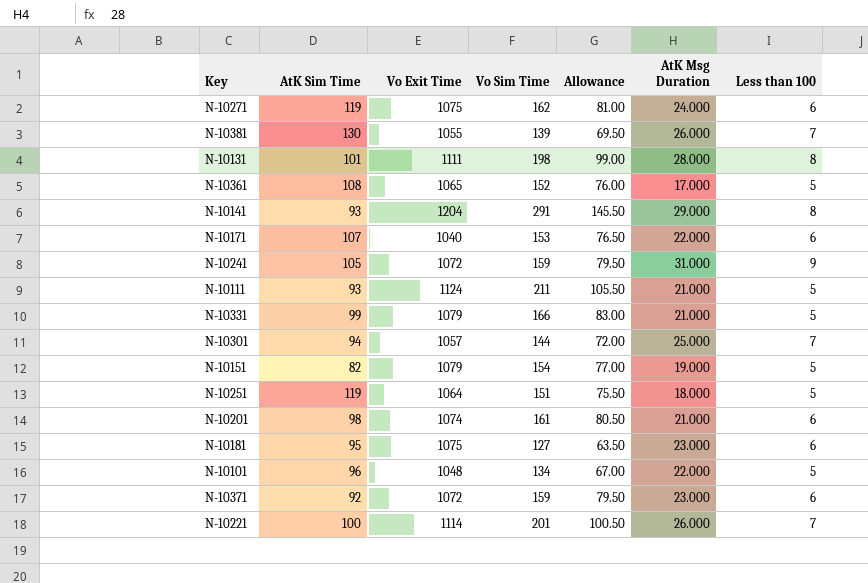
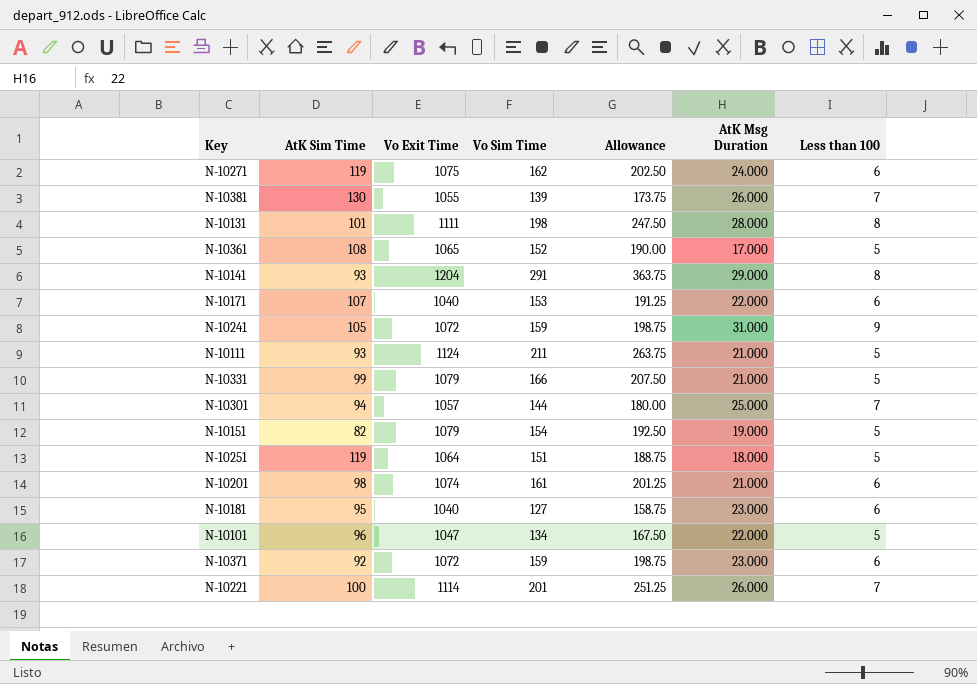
column Allowance | formula: [Vo Sim Time] * 0.5 -> [Vo Sim Time] * 1.25
N-10181 | Vo Exit Time: 1075 -> 1040
N-10101 | Vo Exit Time: 1048 -> 1047

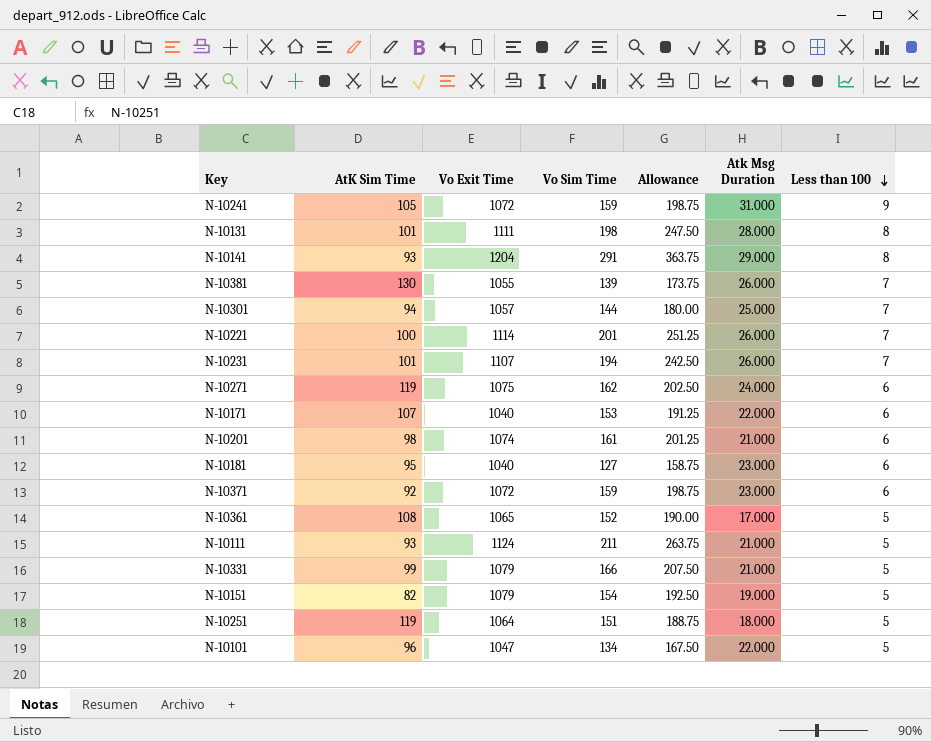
row order: none -> Less than 100 descending
column name: AtK Msg Duration -> Atk Msg Duration
row N-10231: none -> 101 | 1107 | 194 | 242.50 | 26.000 | 7

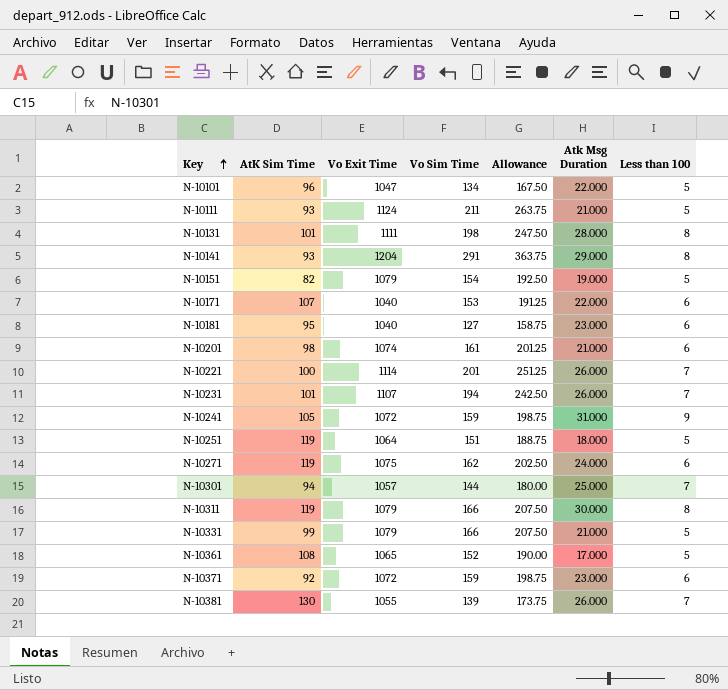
row order: Less than 100 descending -> Key ascending
row N-10311: none -> 119 | 1079 | 166 | 207.50 | 30.000 | 8

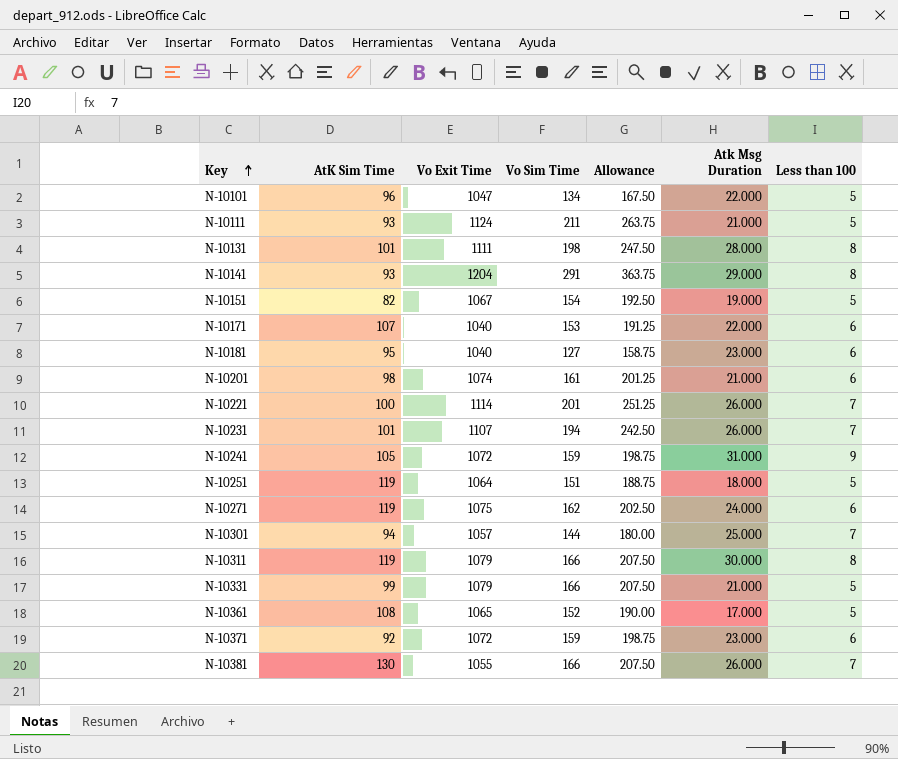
N-10151 | Vo Exit Time: 1079 -> 1067
N-10381 | Vo Sim Time: 139 -> 166
N-10381 | Allowance: 173.75 -> 207.50

